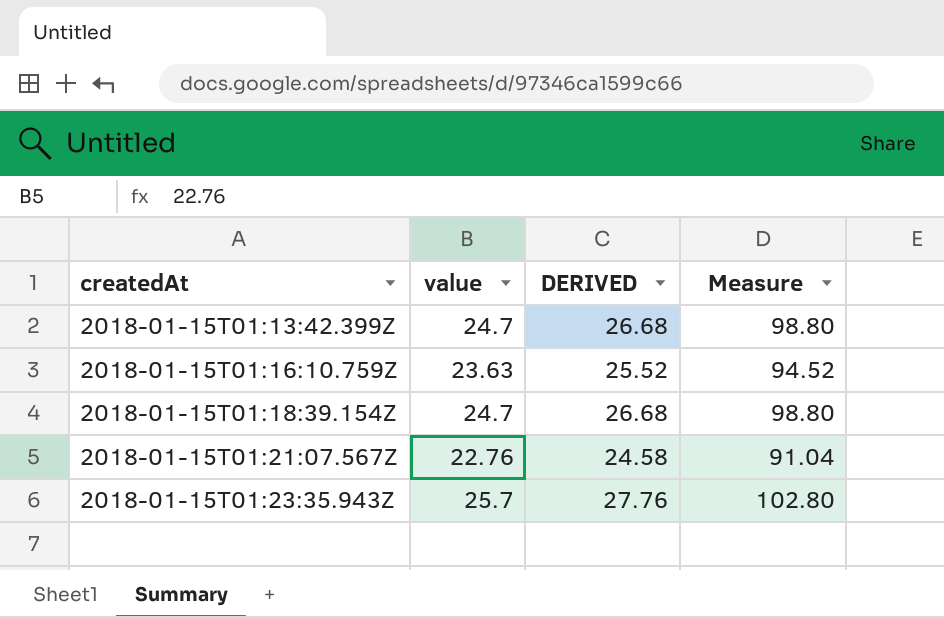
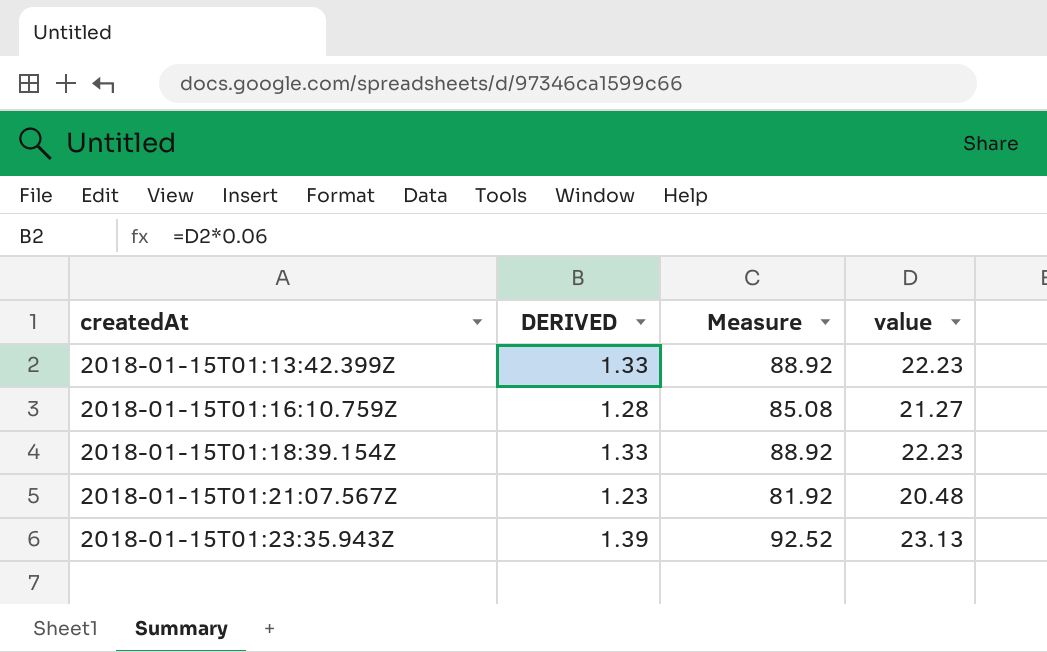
column DERIVED | formula: [value] * 1.08 -> [value] * 0.06
column value | position: 2 -> 4
2018-01-15T01:13:42.399Z | Measure: 98.80 -> 88.92
2018-01-15T01:13:42.399Z | value: 24.7 -> 22.23
2018-01-15T01:16:10.759Z | Measure: 94.52 -> 85.08
2018-01-15T01:16:10.759Z | value: 23.63 -> 21.27
2018-01-15T01:18:39.154Z | Measure: 98.80 -> 88.92
2018-01-15T01:18:39.154Z | value: 24.7 -> 22.23
2018-01-15T01:21:07.567Z | Measure: 91.04 -> 81.92
2018-01-15T01:21:07.567Z | value: 22.76 -> 20.48
2018-01-15T01:23:35.943Z | Measure: 102.80 -> 92.52
2018-01-15T01:23:35.943Z | value: 25.7 -> 23.13

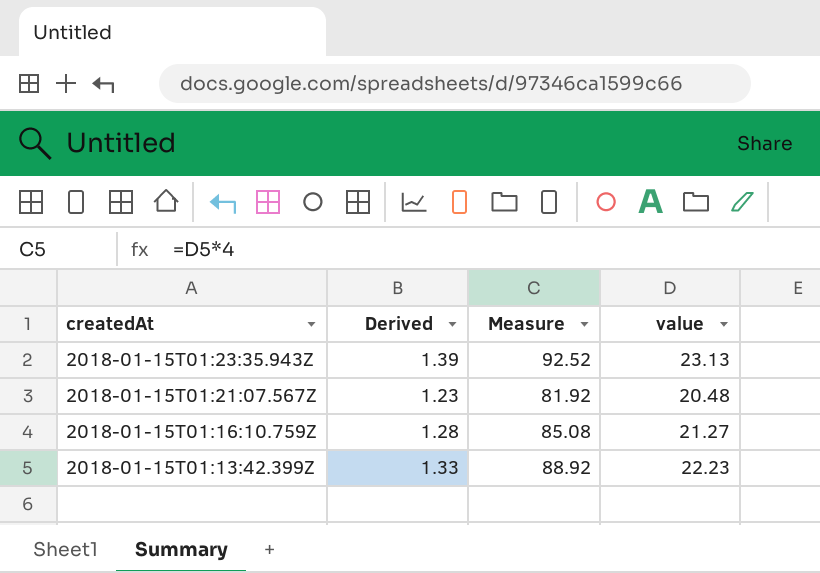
row order: createdAt ascending -> createdAt descending
column name: DERIVED -> Derived
row 2018-01-15T01:18:39.154Z: 1.33 | 88.92 | 22.23 -> none

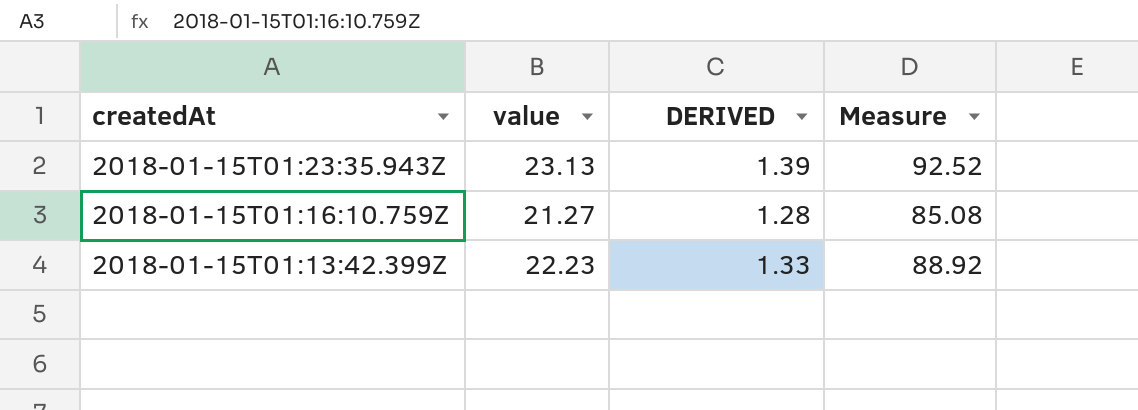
column value | position: 4 -> 2
column name: Derived -> DERIVED
row 2018-01-15T01:21:07.567Z: 1.23 | 81.92 | 20.48 -> none

